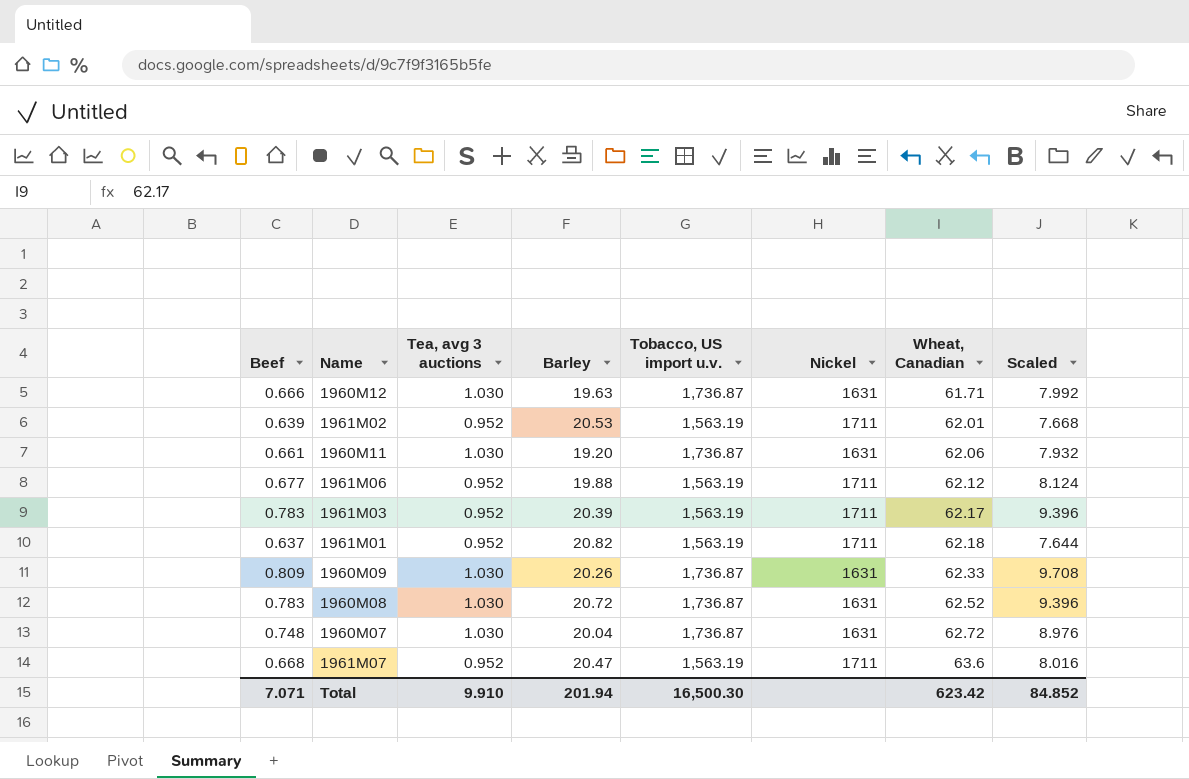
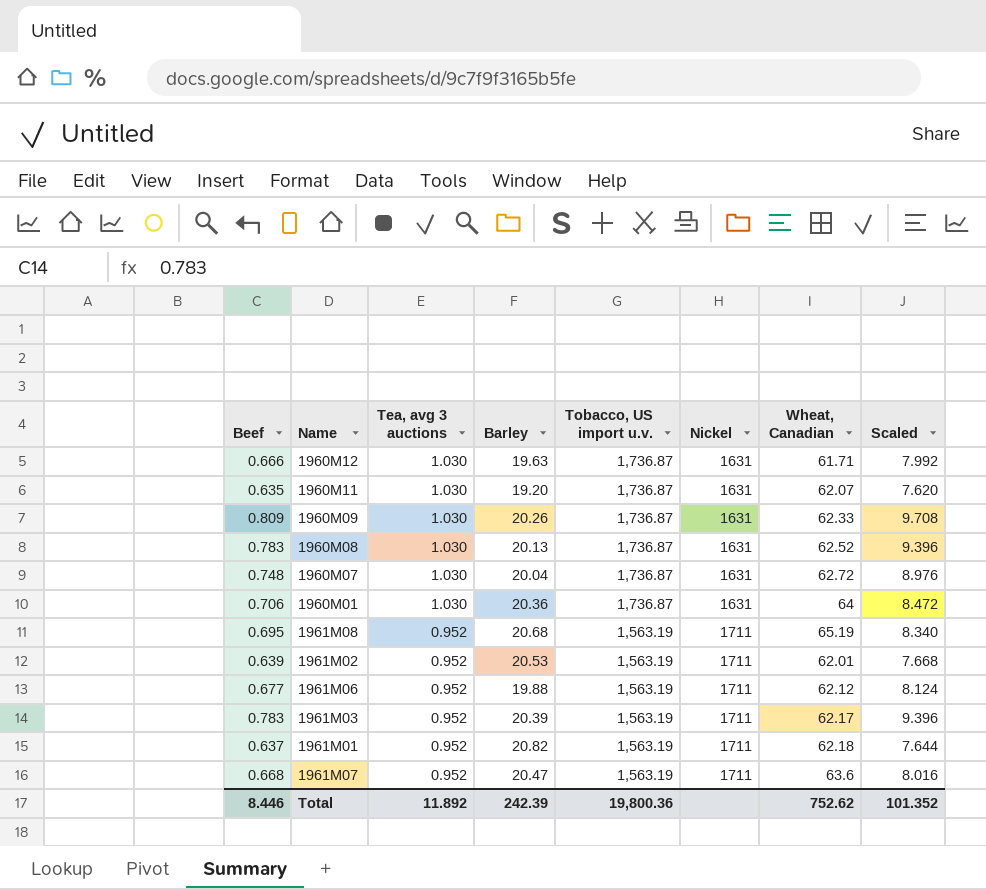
row order: Wheat, Canadian ascending -> Tea, avg 3 auctions descending
1960M11 | Beef: 0.661 -> 0.635
1960M11 | Wheat, Canadian: 62.06 -> 62.07
1960M11 | Scaled: 7.932 -> 7.620
1960M08 | Barley: 20.72 -> 20.13
row 1960M01: none -> 0.706 | 1.030 | 20.36 | 1,736.87 | 1631 | 64 | 8.472
row 1961M08: none -> 0.695 | 0.952 | 20.68 | 1,563.19 | 1711 | 65.19 | 8.340
Total | Beef: 7.071 -> 8.446
Total | Tea, avg 3 auctions: 9.910 -> 11.892
Total | Barley: 201.94 -> 242.39
Total | Tobacco, US import u.v.: 16,500.30 -> 19,800.36
Total | Wheat, Canadian: 623.42 -> 752.62
Total | Scaled: 84.852 -> 101.352

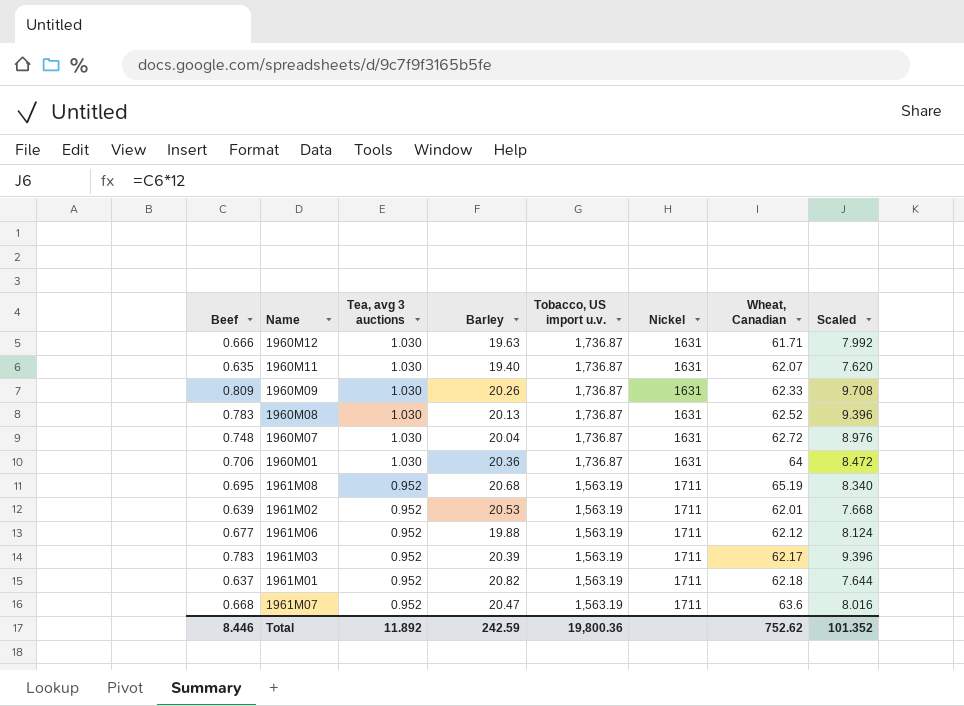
1960M11 | Barley: 19.20 -> 19.40
Total | Barley: 242.39 -> 242.59

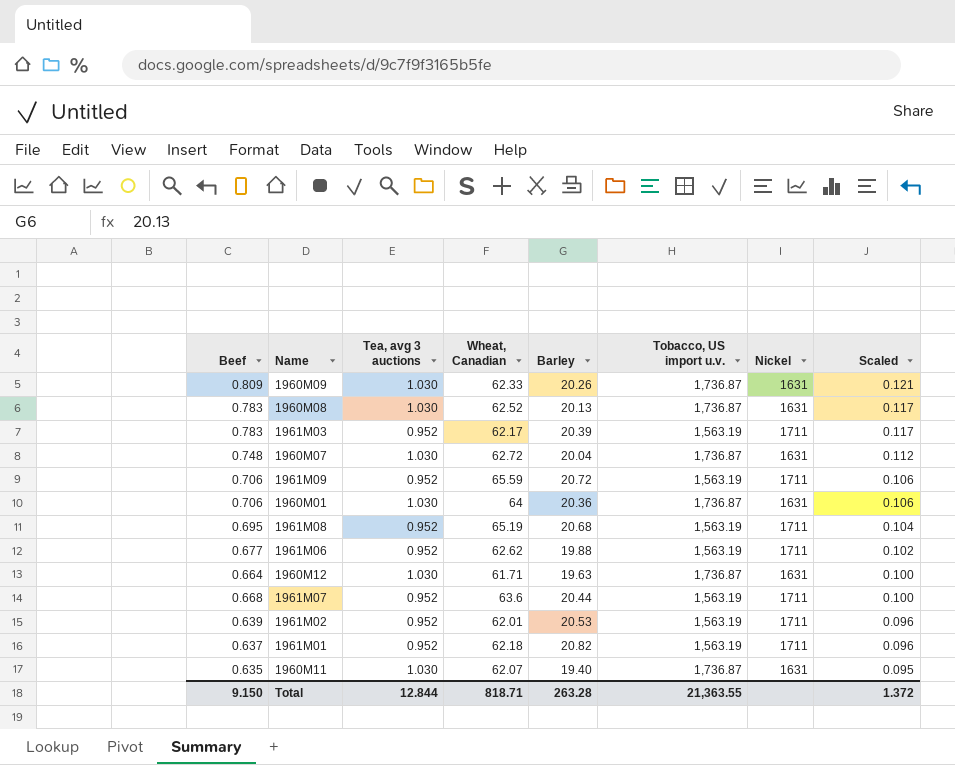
row order: Tea, avg 3 auctions descending -> Scaled descending
column Wheat, Canadian | position: 7 -> 4
column Scaled | formula: [Beef] * 12 -> [Beef] * 0.15
row 1961M09: none -> 0.706 | 0.952 | 65.59 | 20.72 | 1,563.19 | 1711 | 0.106
1961M06 | Wheat, Canadian: 62.12 -> 62.62
1960M12 | Beef: 0.666 -> 0.664
1961M07 | Barley: 20.47 -> 20.44
Total | Beef: 8.446 -> 9.150
Total | Tea, avg 3 auctions: 11.892 -> 12.844
Total | Wheat, Canadian: 752.62 -> 818.71
Total | Barley: 242.59 -> 263.28
Total | Tobacco, US import u.v.: 19,800.36 -> 21,363.55
Total | Scaled: 101.352 -> 1.372

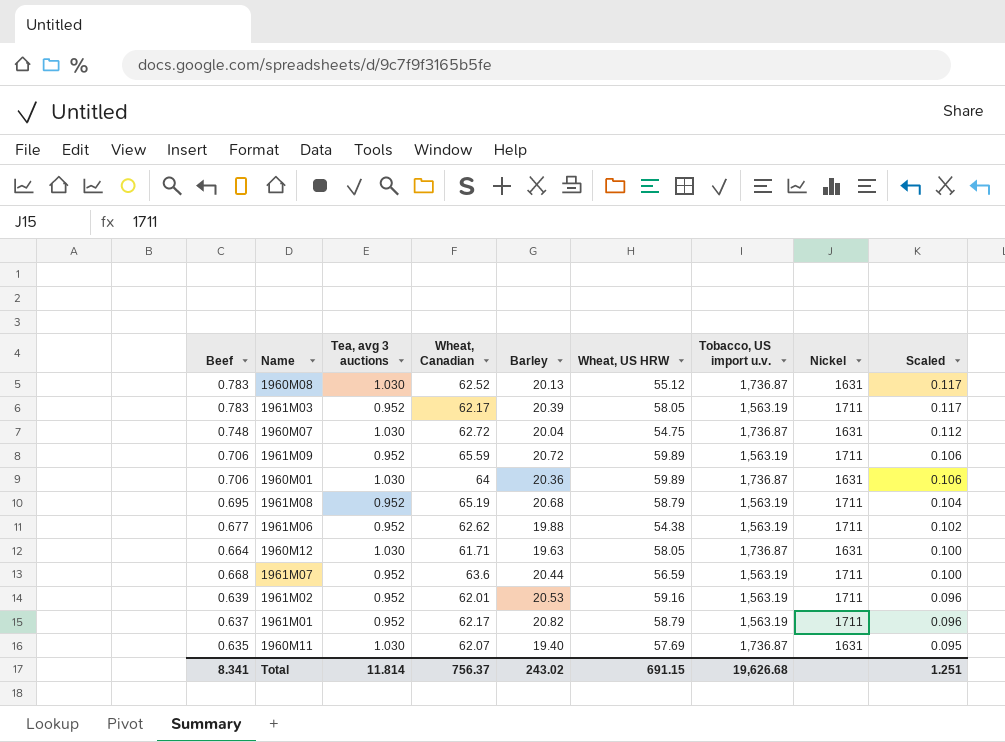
column Wheat, US HRW | position: none -> 6
row 1960M09: 0.809 | 1.030 | 62.33 | 20.26 | 1,736.87 | 1631 | 0.121 -> none
1961M01 | Wheat, Canadian: 62.18 -> 62.17
Total | Beef: 9.150 -> 8.341
Total | Tea, avg 3 auctions: 12.844 -> 11.814
Total | Wheat, Canadian: 818.71 -> 756.37
Total | Barley: 263.28 -> 243.02
Total | Tobacco, US import u.v.: 21,363.55 -> 19,626.68
Total | Scaled: 1.372 -> 1.251

